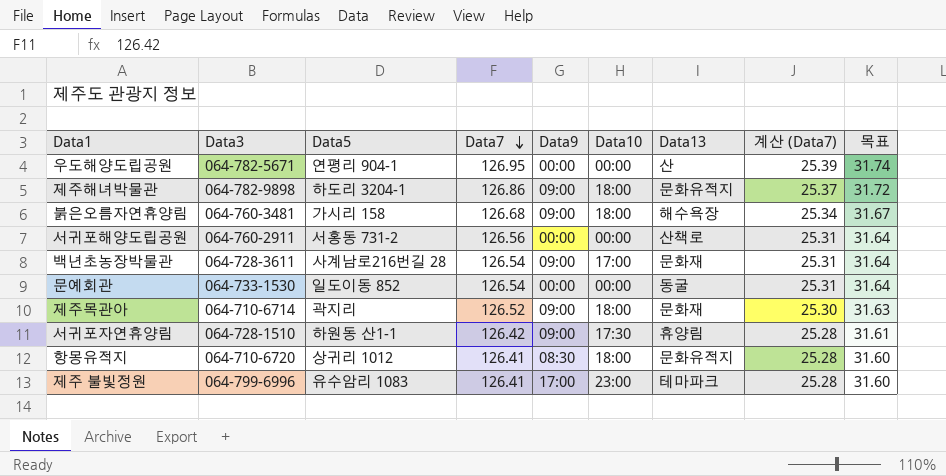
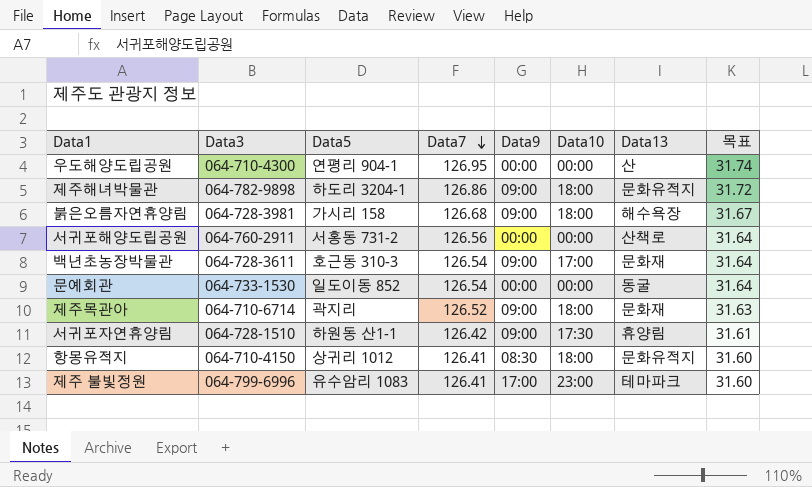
column 계산 (Data7) | formula: [Data7] * 0.2 -> none
우도해양도립공원 | Data3: 064-782-5671 -> 064-710-4300
붉은오름자연휴양림 | Data3: 064-760-3481 -> 064-728-3981
백년초농장박물관 | Data5: 사계남로216번길 28 -> 호근동 310-3
항몽유적지 | Data3: 064-710-6720 -> 064-710-4150

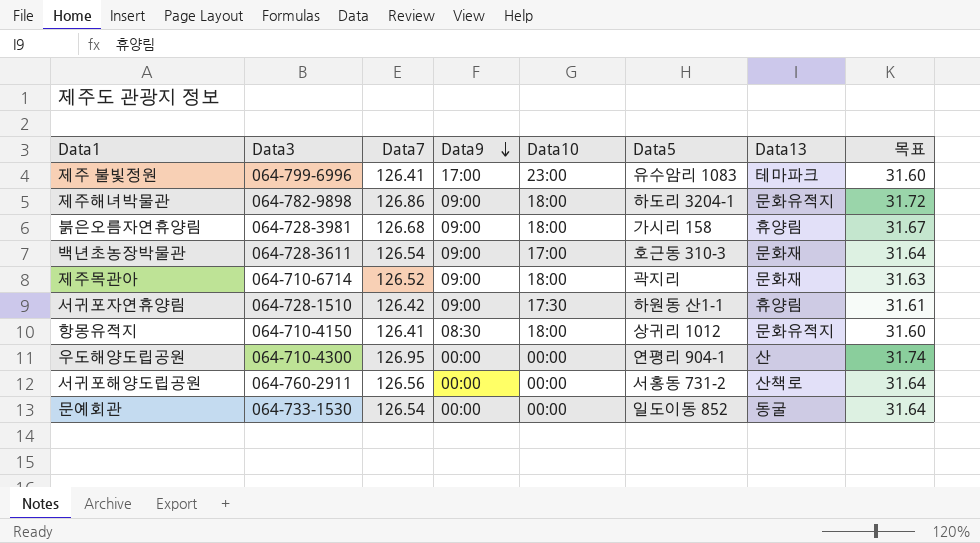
row order: Data7 descending -> Data9 descending
column Data5 | position: 3 -> 6
붉은오름자연휴양림 | Data13: 해수욕장 -> 휴양림

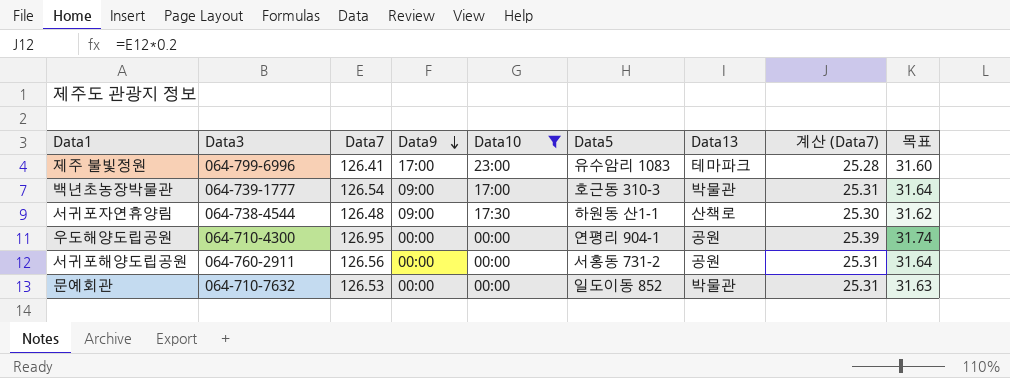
filter: none -> Data10 != 18:00
column 계산 (Data7) | formula: none -> [Data7] * 0.2
백년초농장박물관 | Data3: 064-728-3611 -> 064-739-1777
백년초농장박물관 | Data13: 문화재 -> 박물관
서귀포자연휴양림 | Data3: 064-728-1510 -> 064-738-4544
서귀포자연휴양림 | Data7: 126.42 -> 126.48
서귀포자연휴양림 | Data13: 휴양림 -> 산책로
서귀포자연휴양림 | 목표: 31.61 -> 31.62
우도해양도립공원 | Data13: 산 -> 공원
서귀포해양도립공원 | Data13: 산책로 -> 공원
문예회관 | Data3: 064-733-1530 -> 064-710-7632
문예회관 | Data7: 126.54 -> 126.53
문예회관 | Data13: 동굴 -> 박물관
문예회관 | 목표: 31.64 -> 31.63

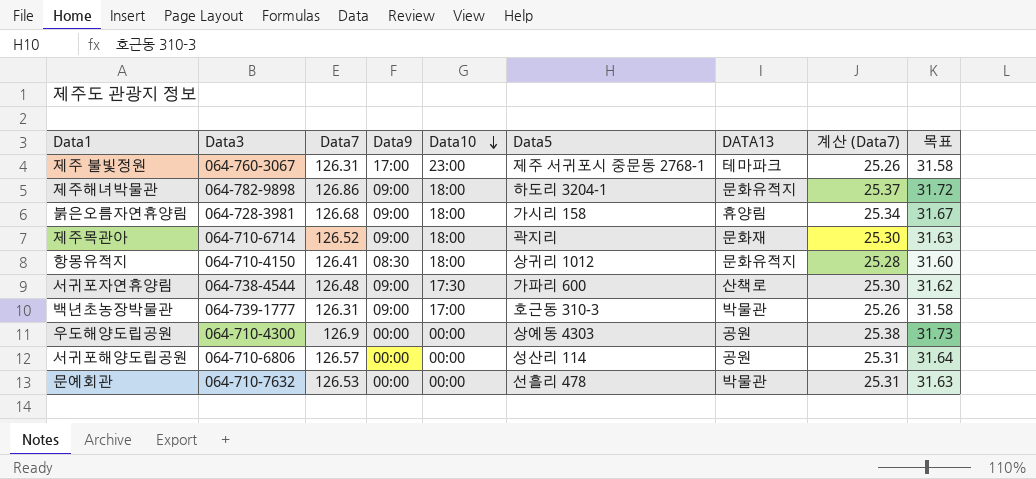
filter: Data10 != 18:00 -> none
row order: Data9 descending -> Data10 descending
column name: Data13 -> DATA13
제주 불빛정원 | Data3: 064-799-6996 -> 064-760-3067
제주 불빛정원 | Data7: 126.41 -> 126.31
제주 불빛정원 | Data5: 유수암리 1083 -> 제주 서귀포시 중문동 2768-1
제주 불빛정원 | 계산 (Data7): 25.28 -> 25.26
제주 불빛정원 | 목표: 31.60 -> 31.58
서귀포자연휴양림 | Data5: 하원동 산1-1 -> 가파리 600
백년초농장박물관 | Data7: 126.54 -> 126.31
백년초농장박물관 | 계산 (Data7): 25.31 -> 25.26
백년초농장박물관 | 목표: 31.64 -> 31.58
우도해양도립공원 | Data7: 126.95 -> 126.9
우도해양도립공원 | Data5: 연평리 904-1 -> 상예동 4303
우도해양도립공원 | 계산 (Data7): 25.39 -> 25.38
우도해양도립공원 | 목표: 31.74 -> 31.73
서귀포해양도립공원 | Data3: 064-760-2911 -> 064-710-6806
서귀포해양도립공원 | Data7: 126.56 -> 126.57
서귀포해양도립공원 | Data5: 서홍동 731-2 -> 성산리 114
문예회관 | Data5: 일도이동 852 -> 선흘리 478

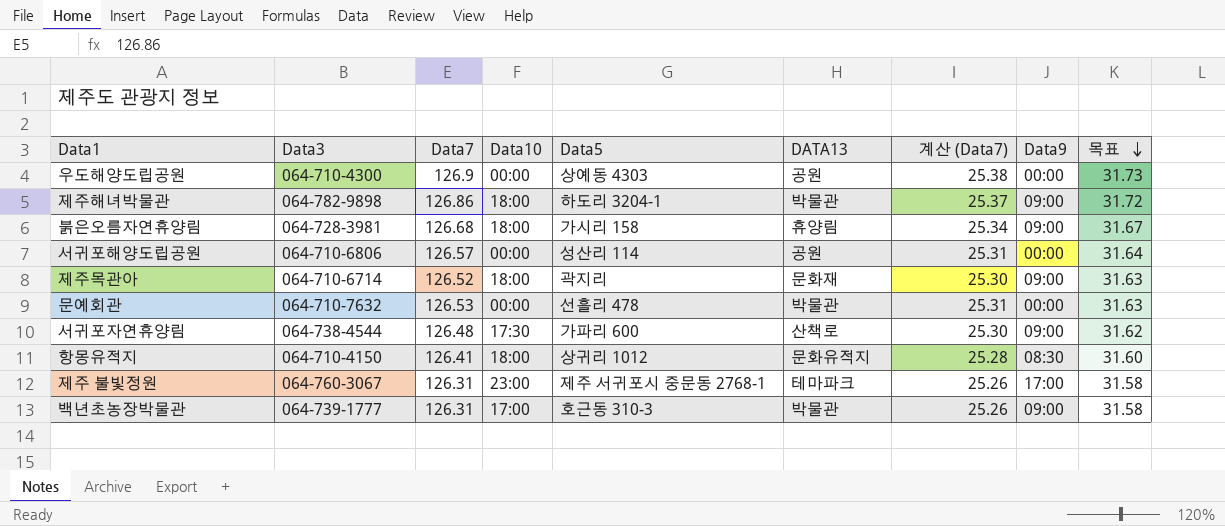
row order: Data10 descending -> 목표 descending
column Data9 | position: 4 -> 8
제주해녀박물관 | DATA13: 문화유적지 -> 박물관

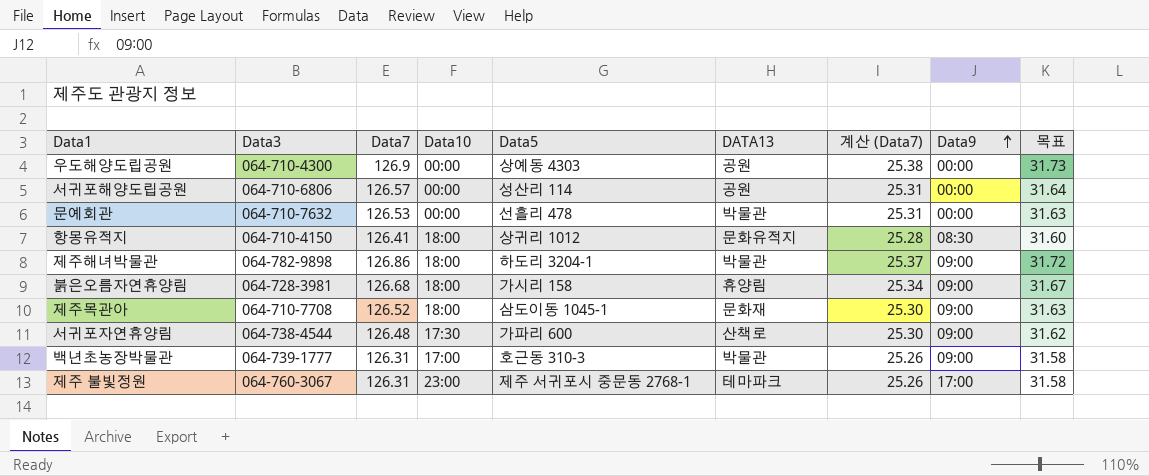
row order: 목표 descending -> Data9 ascending
제주목관아 | Data3: 064-710-6714 -> 064-710-7708
제주목관아 | Data5: 곽지리 -> 삼도이동 1045-1

